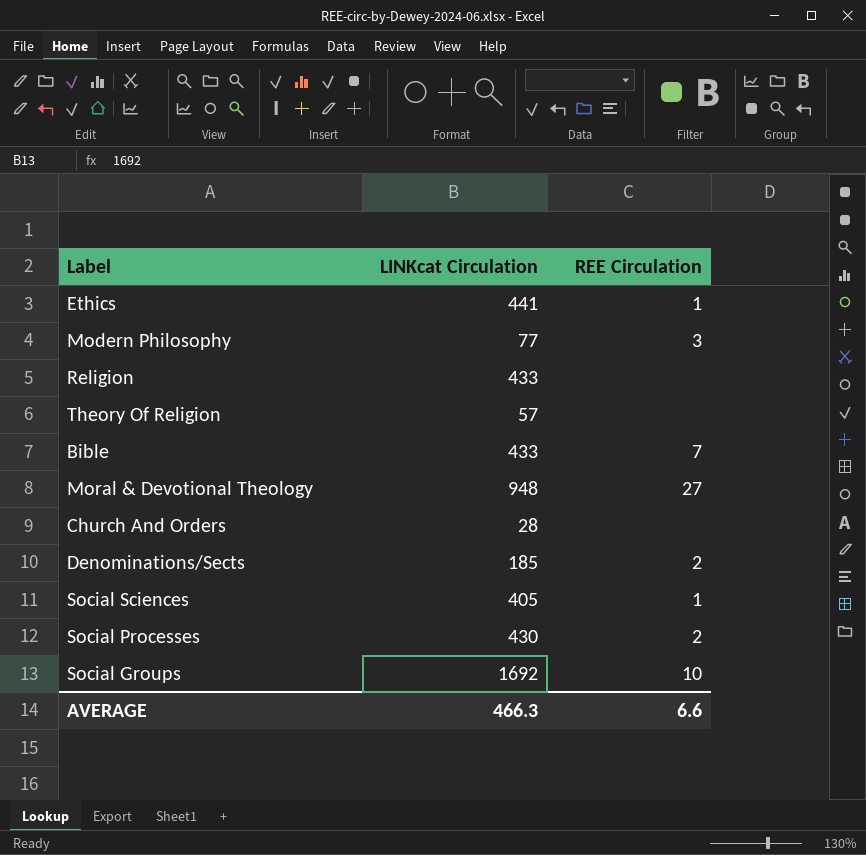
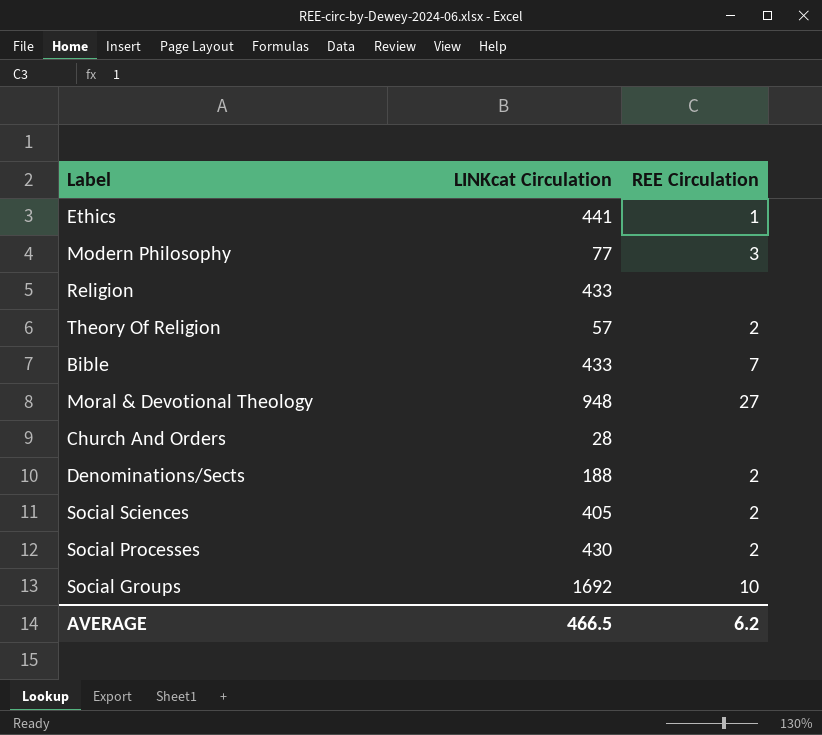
Theory Of Religion | REE Circulation: none -> 2
Denominations/Sects | LINKcat Circulation: 185 -> 188
Social Sciences | REE Circulation: 1 -> 2
AVERAGE | LINKcat Circulation: 466.3 -> 466.5
AVERAGE | REE Circulation: 6.6 -> 6.2

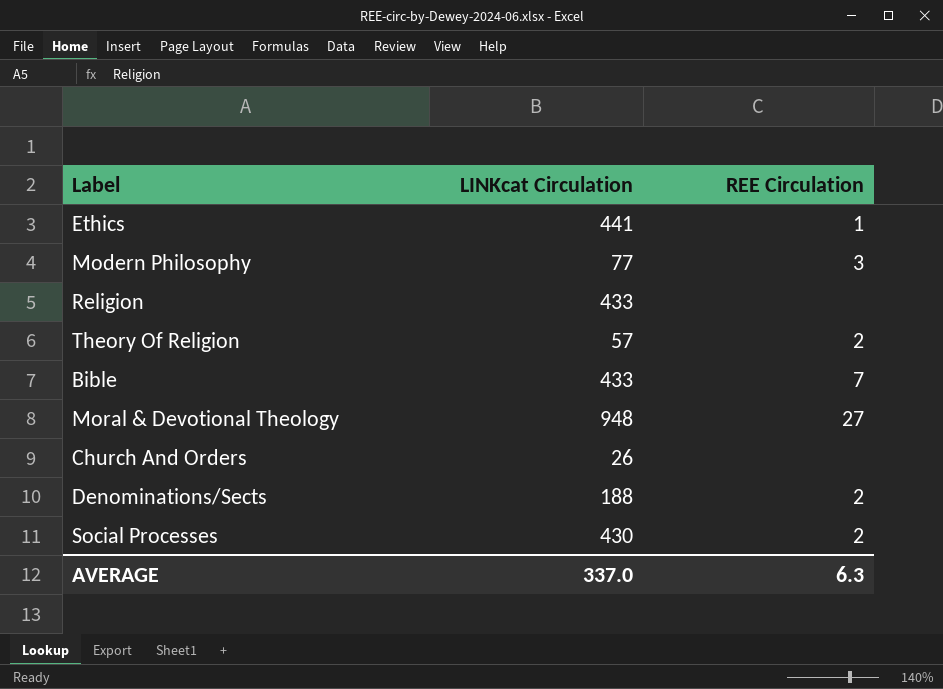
row Social Sciences: 405 | 2 -> none
row Social Groups: 1692 | 10 -> none
Church And Orders | LINKcat Circulation: 28 -> 26
AVERAGE | LINKcat Circulation: 466.5 -> 337.0
AVERAGE | REE Circulation: 6.2 -> 6.3

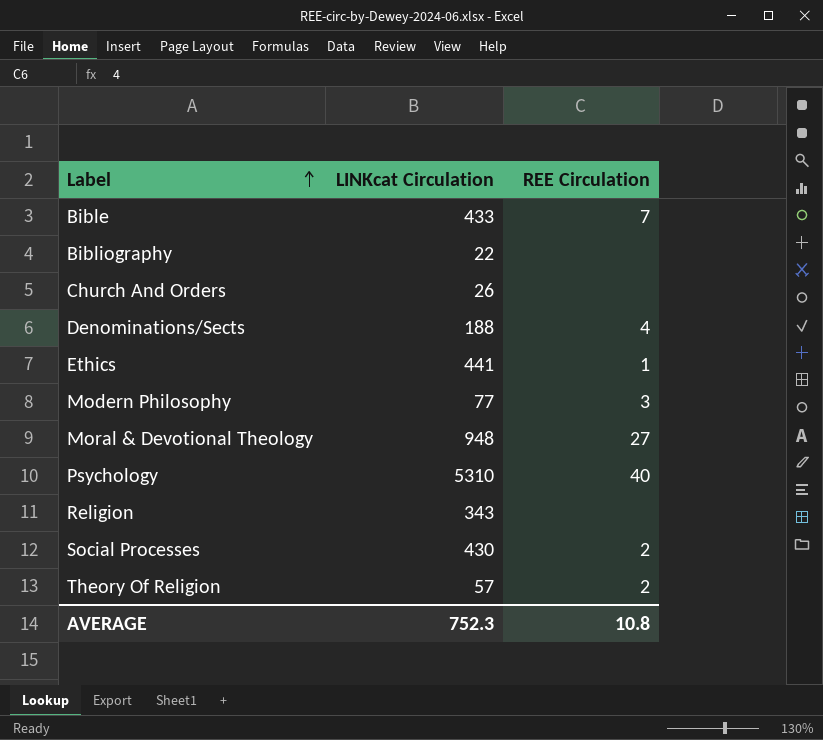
row order: none -> Label ascending
row Bibliography: none -> 22 | none
Denominations/Sects | REE Circulation: 2 -> 4
row Psychology: none -> 5310 | 40
Religion | LINKcat Circulation: 433 -> 343
AVERAGE | LINKcat Circulation: 337.0 -> 752.3
AVERAGE | REE Circulation: 6.3 -> 10.8

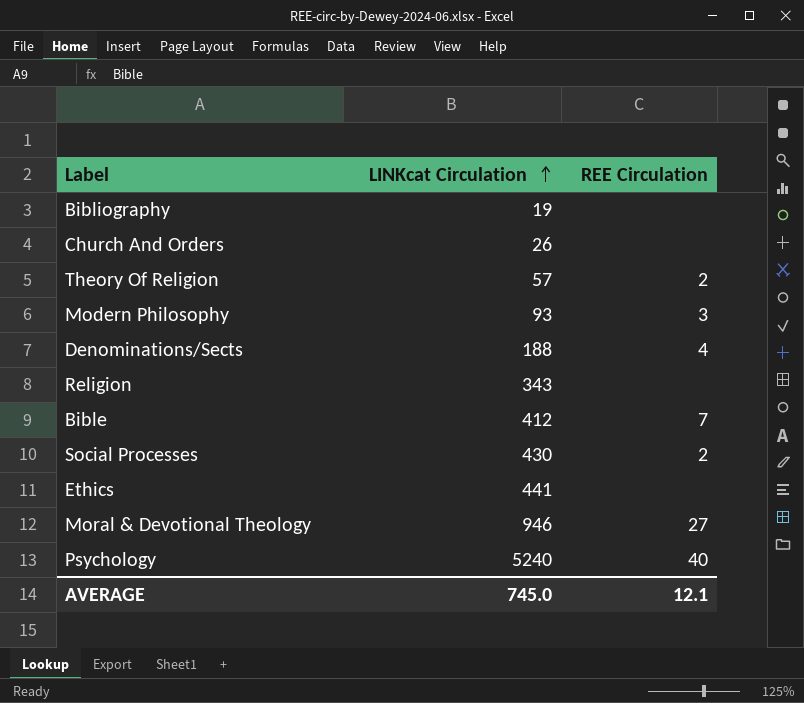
row order: Label ascending -> LINKcat Circulation ascending
Bibliography | LINKcat Circulation: 22 -> 19
Modern Philosophy | LINKcat Circulation: 77 -> 93
Bible | LINKcat Circulation: 433 -> 412
Ethics | REE Circulation: 1 -> none
Moral & Devotional Theology | LINKcat Circulation: 948 -> 946
Psychology | LINKcat Circulation: 5310 -> 5240
AVERAGE | LINKcat Circulation: 752.3 -> 745.0
AVERAGE | REE Circulation: 10.8 -> 12.1

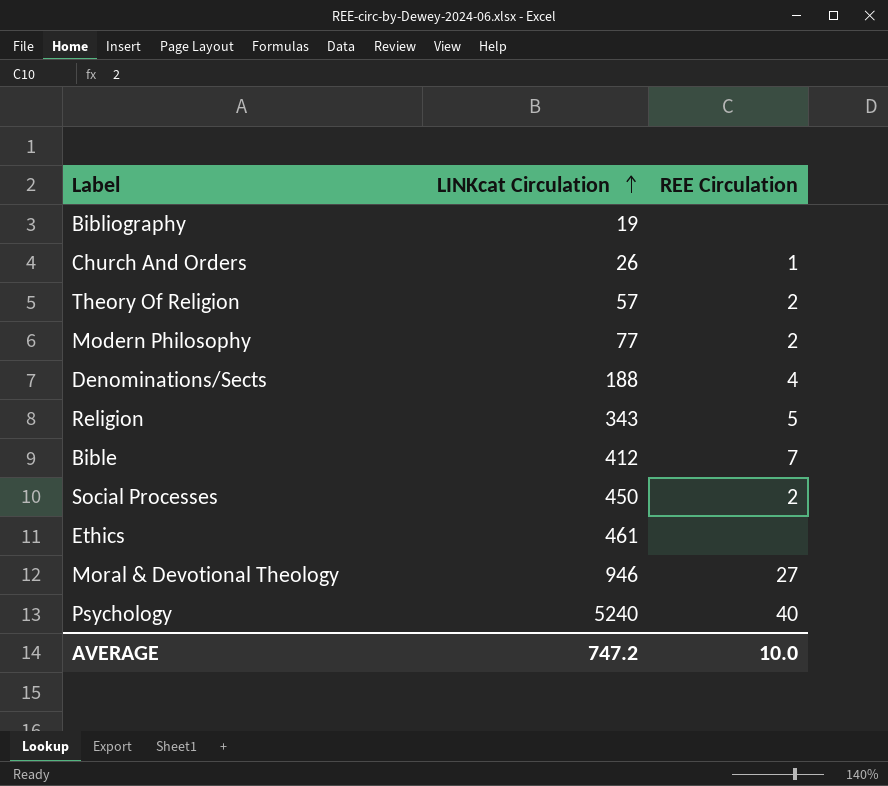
Church And Orders | REE Circulation: none -> 1
Modern Philosophy | LINKcat Circulation: 93 -> 77
Modern Philosophy | REE Circulation: 3 -> 2
Religion | REE Circulation: none -> 5
Social Processes | LINKcat Circulation: 430 -> 450
Ethics | LINKcat Circulation: 441 -> 461
AVERAGE | LINKcat Circulation: 745.0 -> 747.2
AVERAGE | REE Circulation: 12.1 -> 10.0

